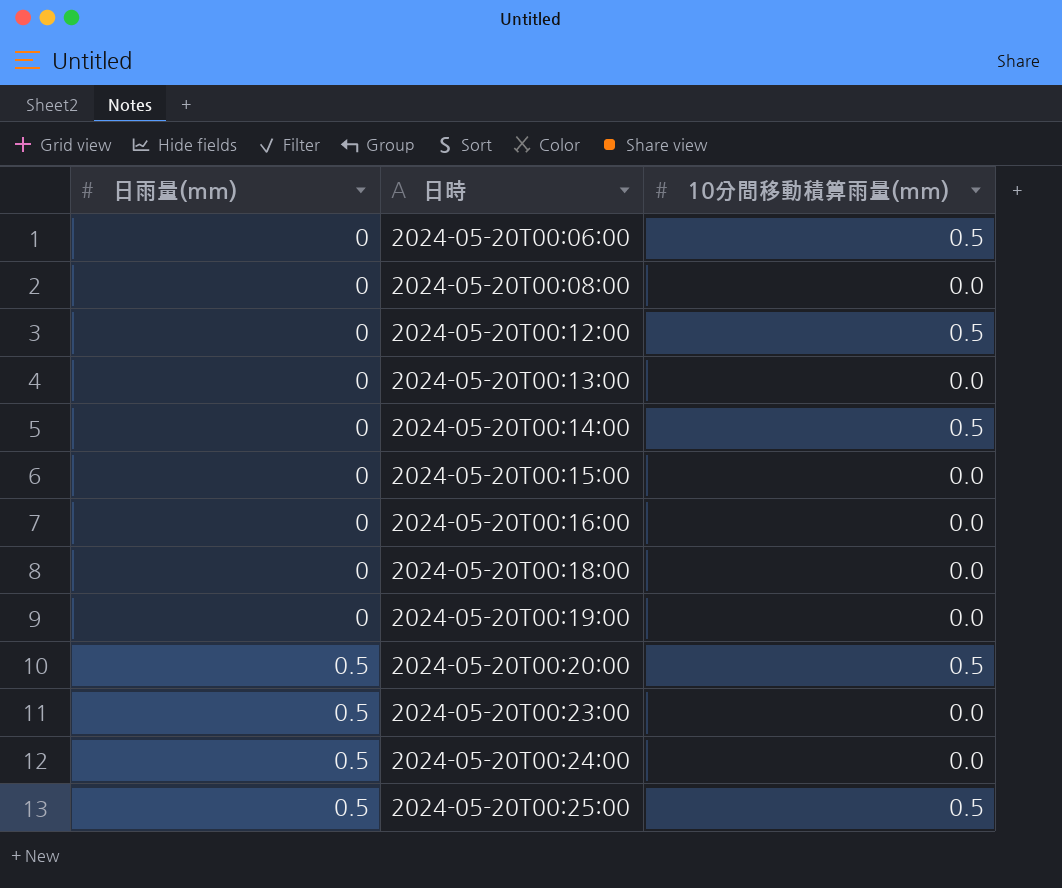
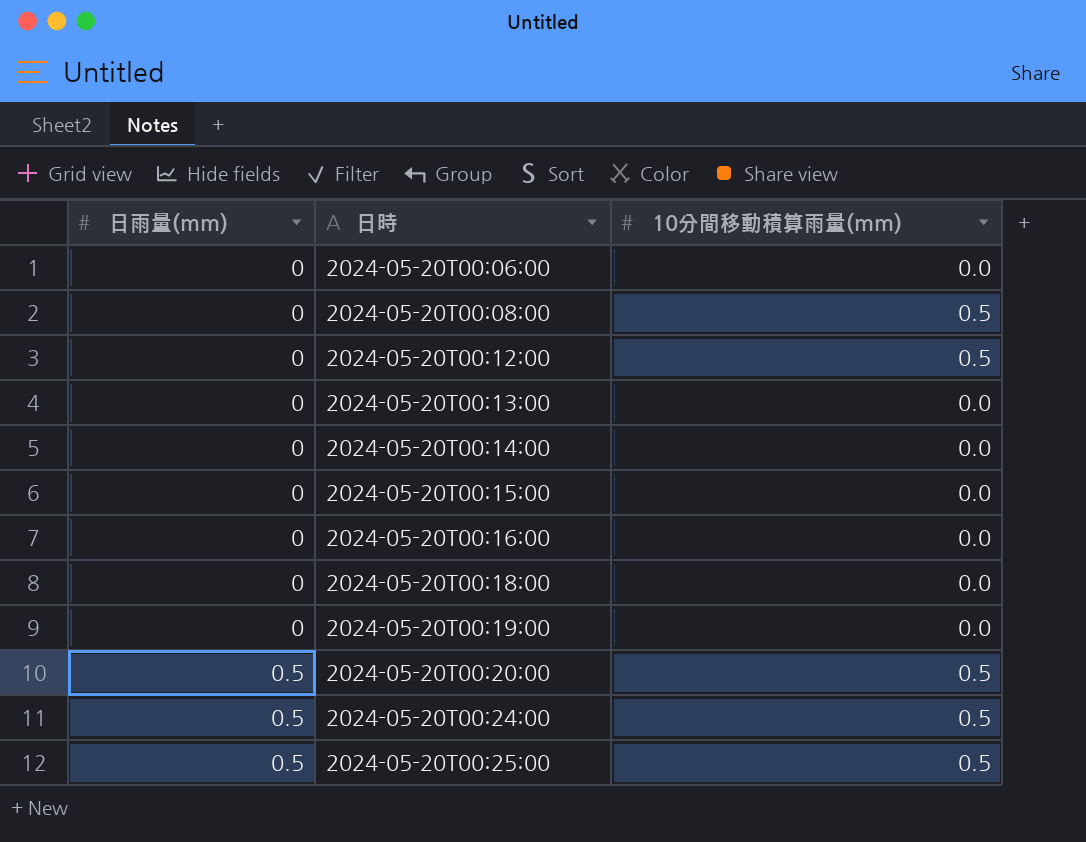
row 2024-05-20T00:23:00: 0.5 | 0.0 -> none
2024-05-20T00:06:00 | 10分間移動積算雨量(mm): 0.5 -> 0.0
2024-05-20T00:08:00 | 10分間移動積算雨量(mm): 0.0 -> 0.5
2024-05-20T00:14:00 | 10分間移動積算雨量(mm): 0.5 -> 0.0
2024-05-20T00:24:00 | 10分間移動積算雨量(mm): 0.0 -> 0.5

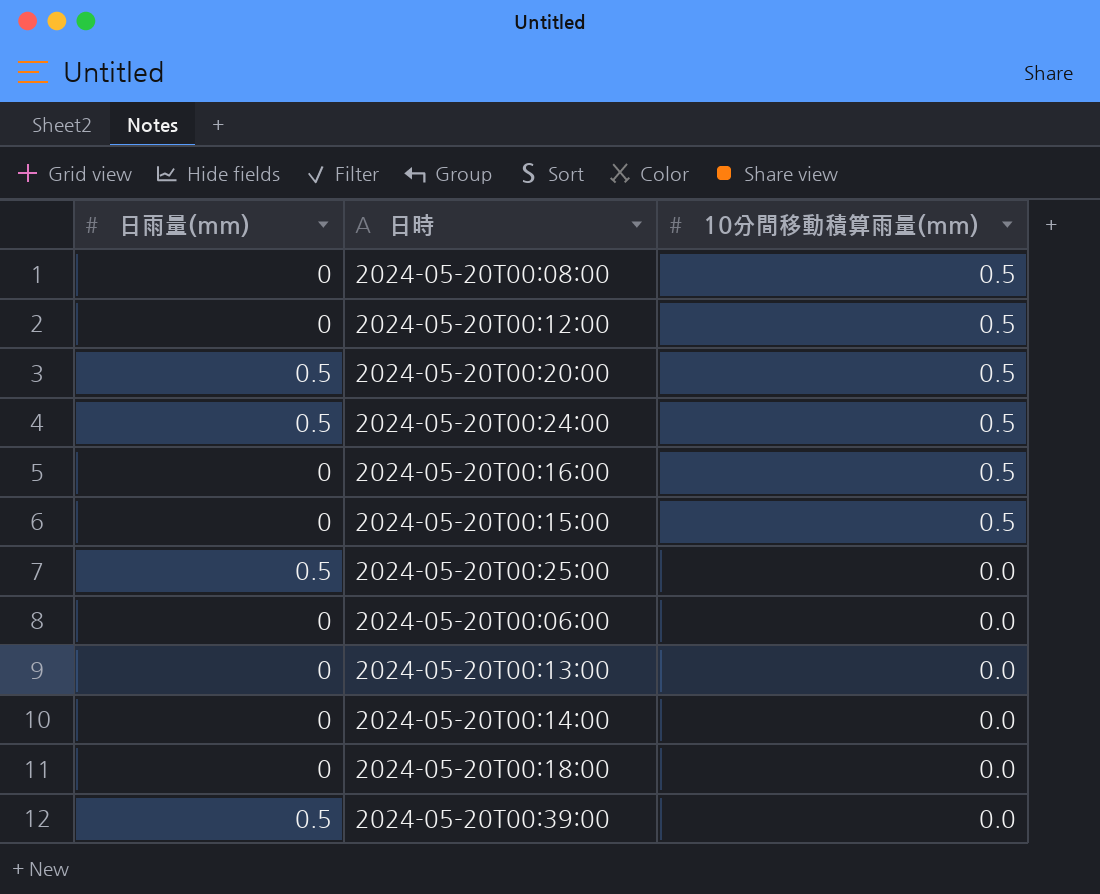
row order: 日雨量(mm) ascending -> 10分間移動積算雨量(mm) descending
row 2024-05-20T00:19:00: 0 | 0.0 -> none
2024-05-20T00:16:00 | 10分間移動積算雨量(mm): 0.0 -> 0.5
2024-05-20T00:15:00 | 10分間移動積算雨量(mm): 0.0 -> 0.5
2024-05-20T00:25:00 | 10分間移動積算雨量(mm): 0.5 -> 0.0
row 2024-05-20T00:39:00: none -> 0.5 | 0.0

